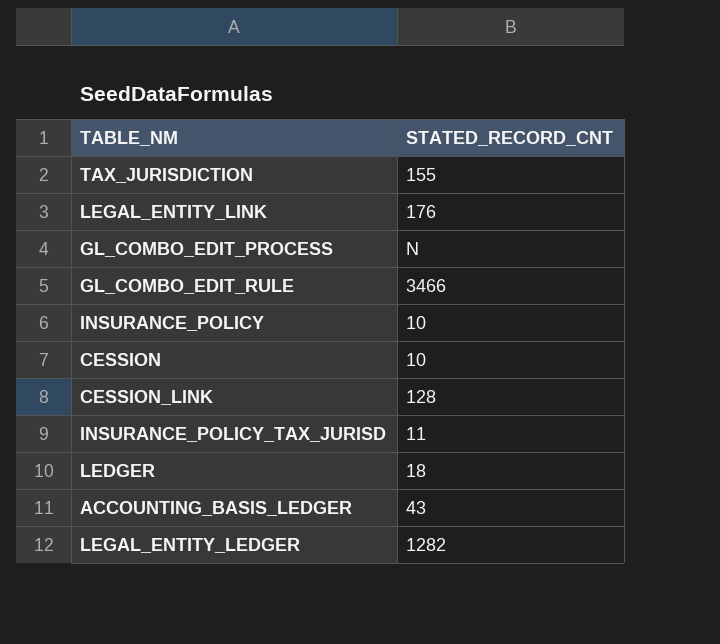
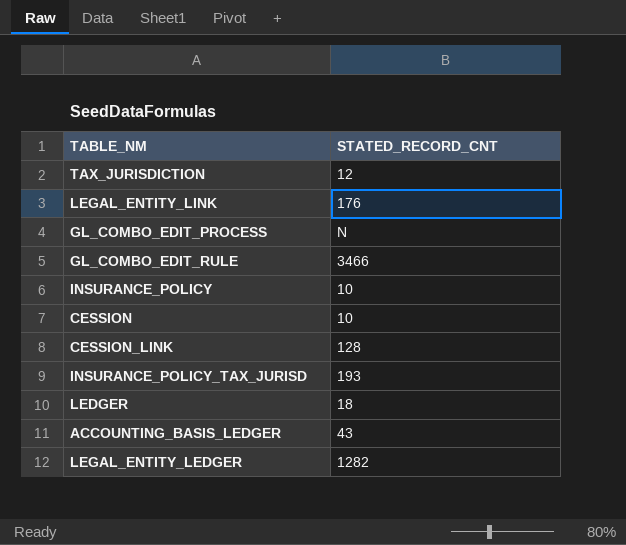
TAX_JURISDICTION | STATED_RECORD_CNT: 155 -> 12
INSURANCE_POLICY_TAX_JURISD | STATED_RECORD_CNT: 11 -> 193

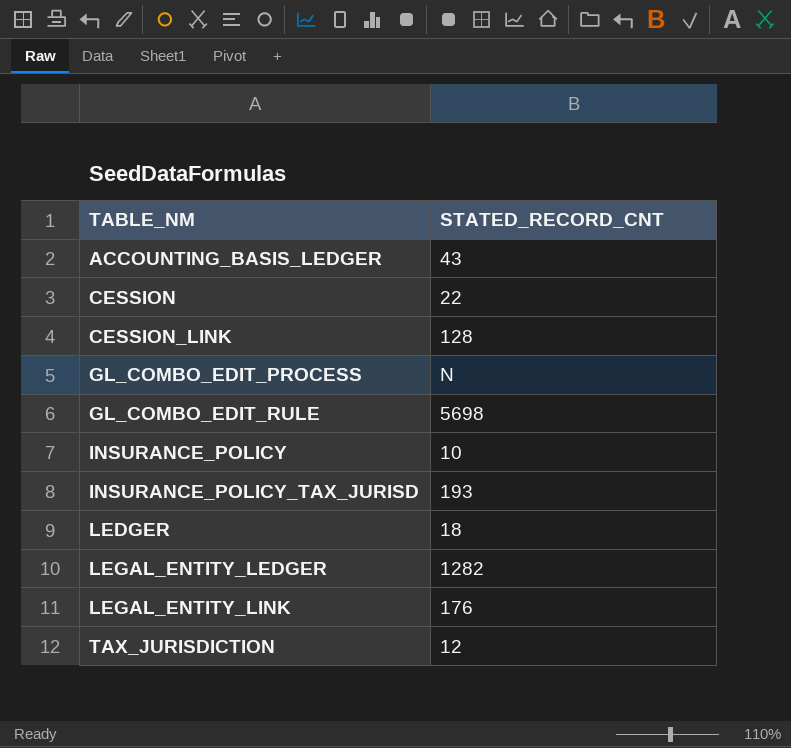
row order: none -> TABLE_NM ascending
CESSION | STATED_RECORD_CNT: 10 -> 22
GL_COMBO_EDIT_RULE | STATED_RECORD_CNT: 3466 -> 5698

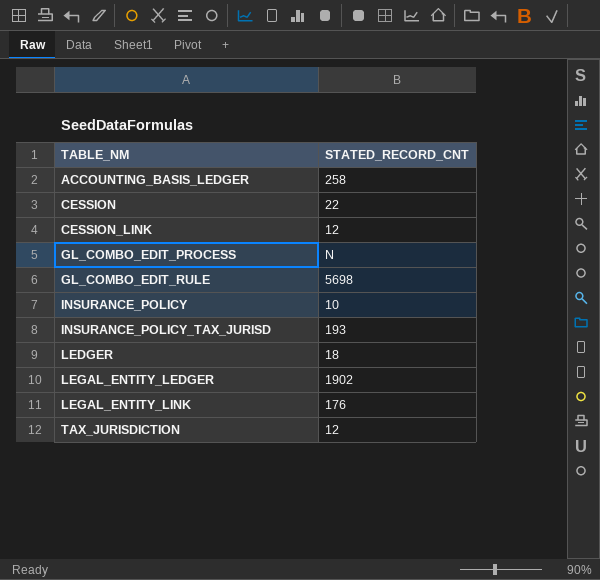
ACCOUNTING_BASIS_LEDGER | STATED_RECORD_CNT: 43 -> 258
CESSION_LINK | STATED_RECORD_CNT: 128 -> 12
LEGAL_ENTITY_LEDGER | STATED_RECORD_CNT: 1282 -> 1902

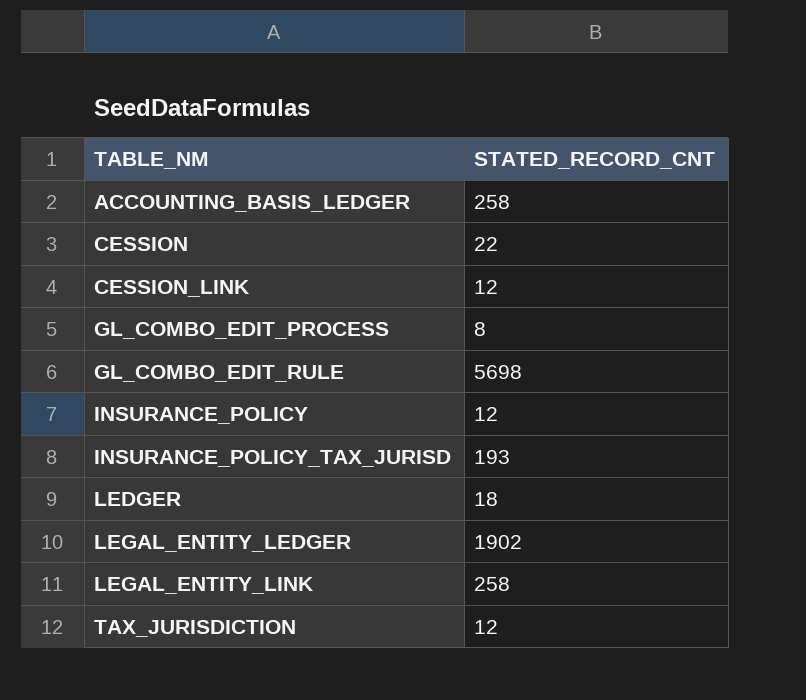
GL_COMBO_EDIT_PROCESS | STATED_RECORD_CNT: N -> 8
INSURANCE_POLICY | STATED_RECORD_CNT: 10 -> 12
LEGAL_ENTITY_LINK | STATED_RECORD_CNT: 176 -> 258

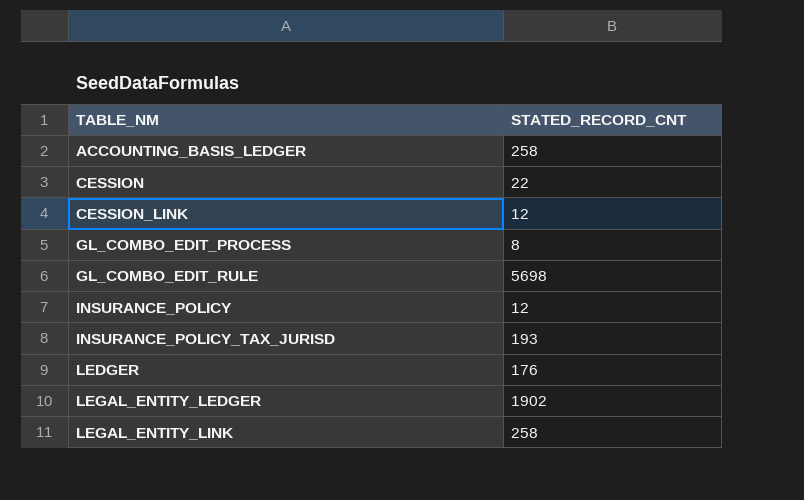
row TAX_JURISDICTION: 12 -> none
LEDGER | STATED_RECORD_CNT: 18 -> 176

